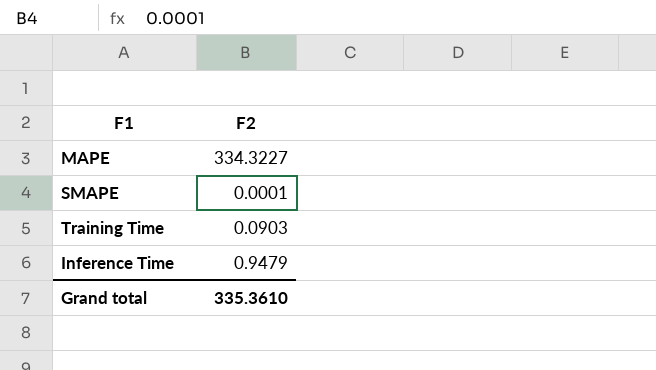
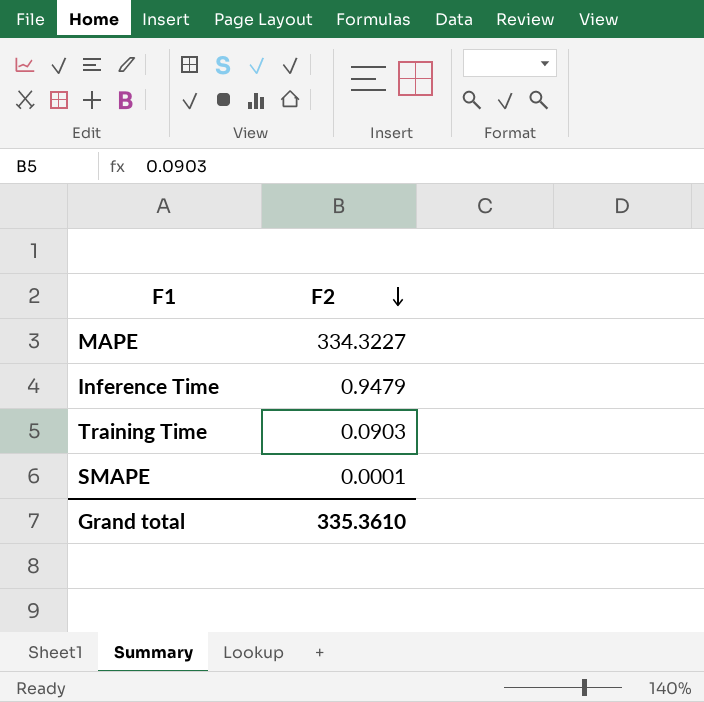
row order: none -> F2 descending

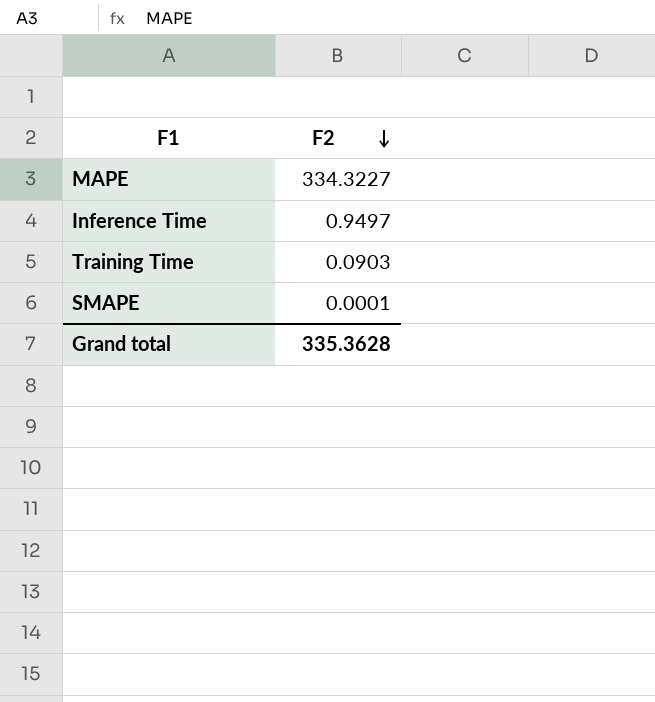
Inference Time | F2: 0.9479 -> 0.9497
Grand total | F2: 335.3610 -> 335.3628

